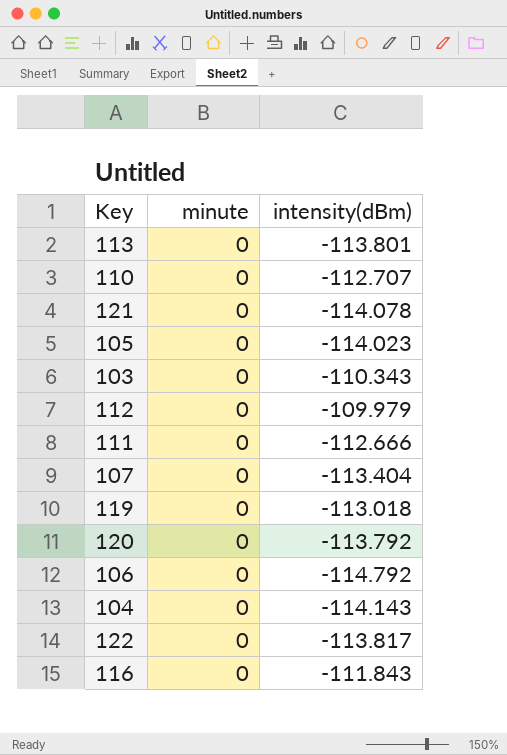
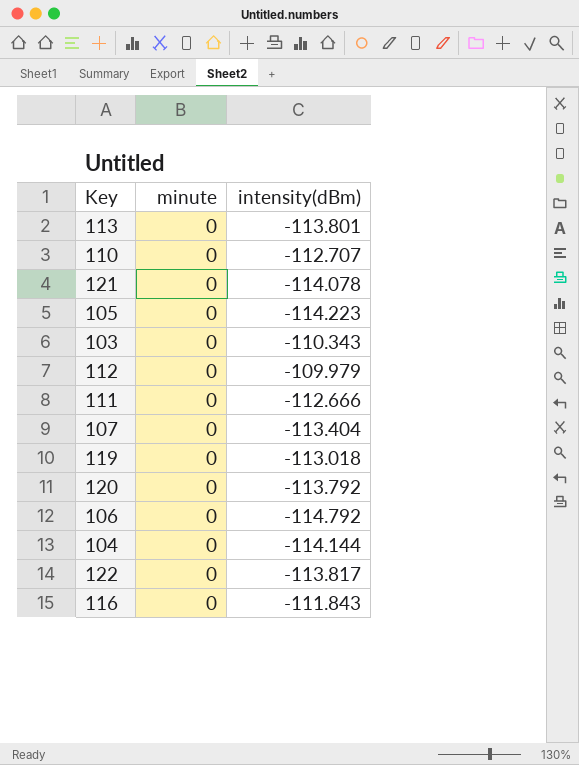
105 | intensity(dBm): -114.023 -> -114.223
104 | intensity(dBm): -114.143 -> -114.144

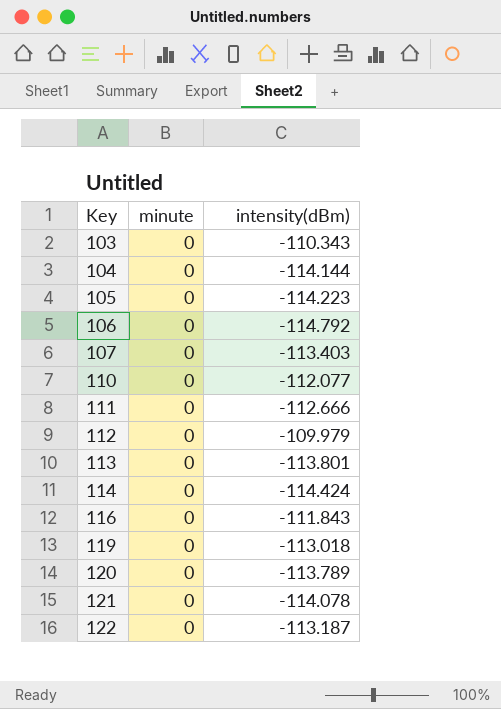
row order: none -> Key ascending
107 | intensity(dBm): -113.404 -> -113.403
110 | intensity(dBm): -112.707 -> -112.077
row 114: none -> 0 | -114.424
120 | intensity(dBm): -113.792 -> -113.789
122 | intensity(dBm): -113.817 -> -113.187

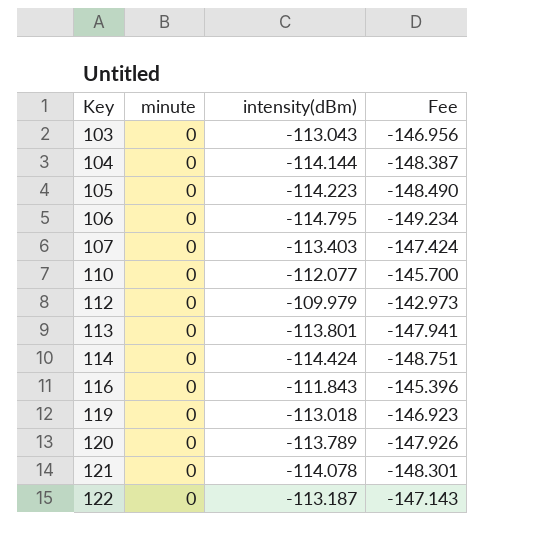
column Fee | formula: none -> [intensity(dBm)] * 1.3
row 111: 0 | -112.666 -> none
103 | intensity(dBm): -110.343 -> -113.043
106 | intensity(dBm): -114.792 -> -114.795

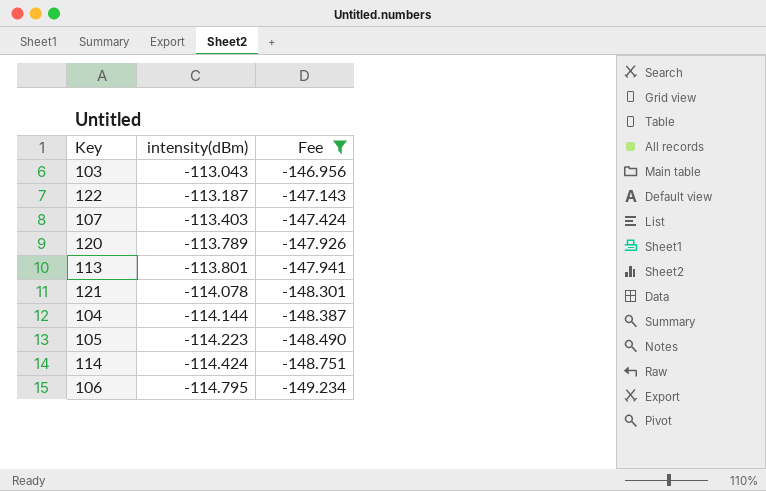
filter: none -> Fee <= -146.956
row order: Key ascending -> intensity(dBm) descending
column minute | position: 2 -> none

